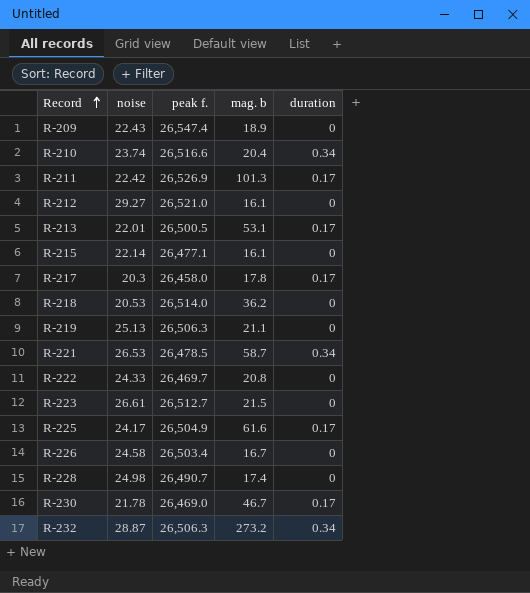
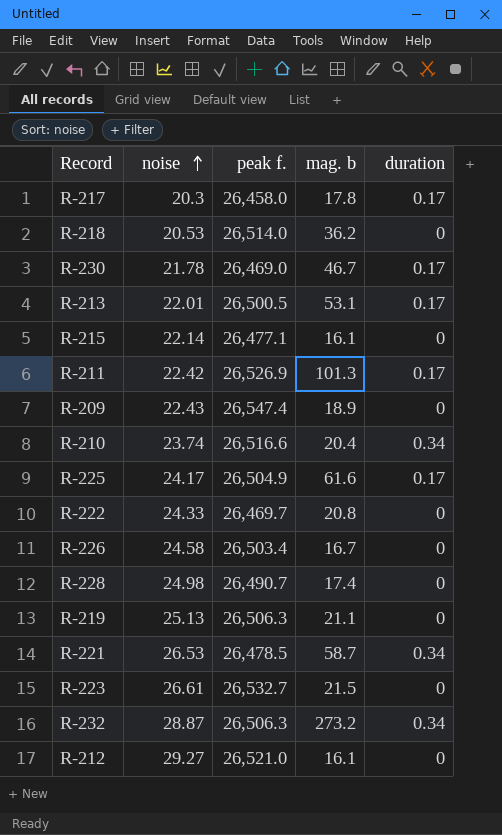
row order: Record ascending -> noise ascending
R-223 | peak f.: 26,512.7 -> 26,532.7

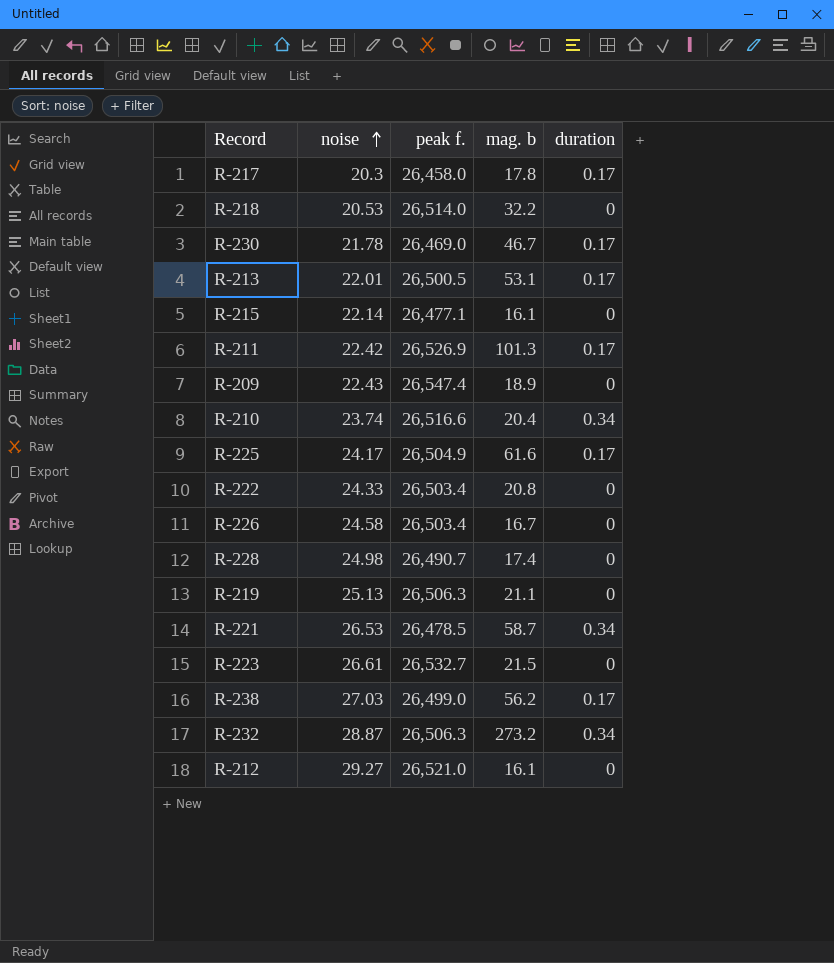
R-218 | mag. b: 36.2 -> 32.2
R-222 | peak f.: 26,469.7 -> 26,503.4
row R-238: none -> 27.03 | 26,499.0 | 56.2 | 0.17

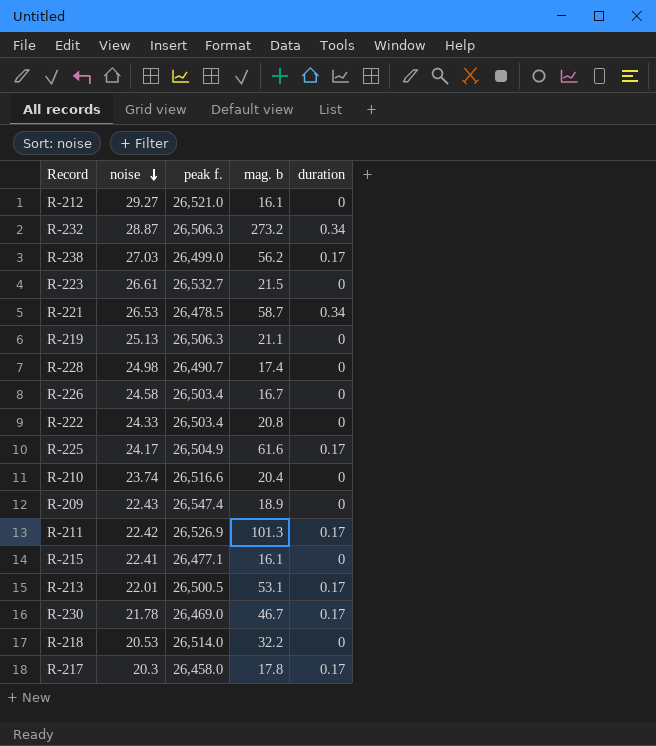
row order: noise ascending -> noise descending
R-210 | duration: 0.34 -> 0
R-215 | noise: 22.14 -> 22.41

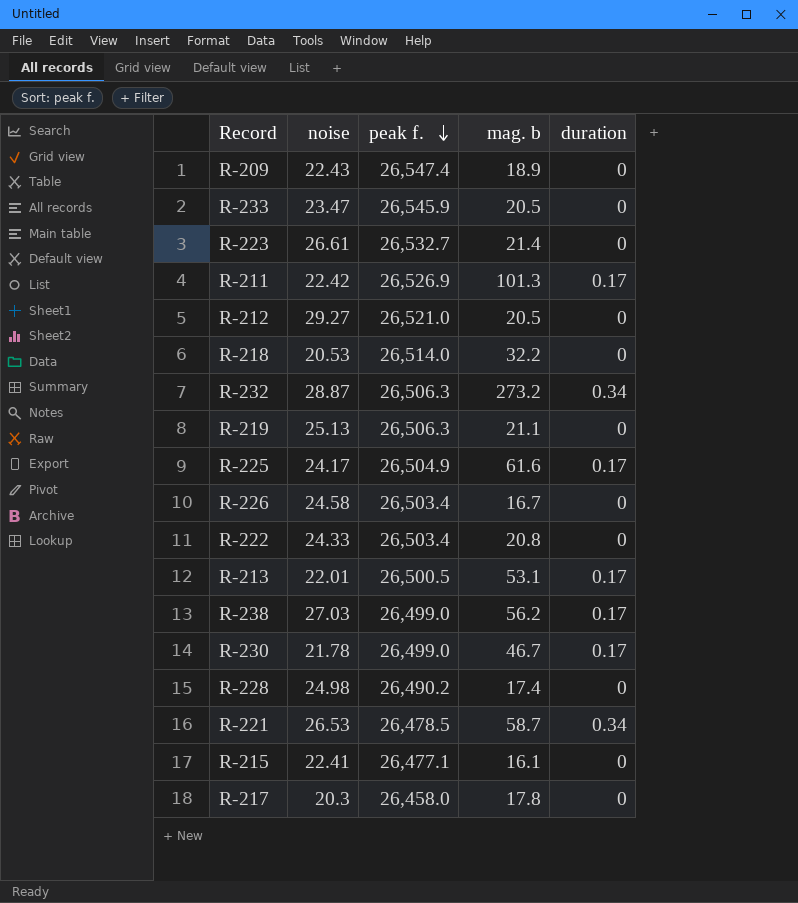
row order: noise descending -> peak f. descending
row R-210: 23.74 | 26,516.6 | 20.4 | 0 -> none
row R-233: none -> 23.47 | 26,545.9 | 20.5 | 0
R-223 | mag. b: 21.5 -> 21.4
R-212 | mag. b: 16.1 -> 20.5
R-230 | peak f.: 26,469.0 -> 26,499.0
R-228 | peak f.: 26,490.7 -> 26,490.2
R-217 | duration: 0.17 -> 0

